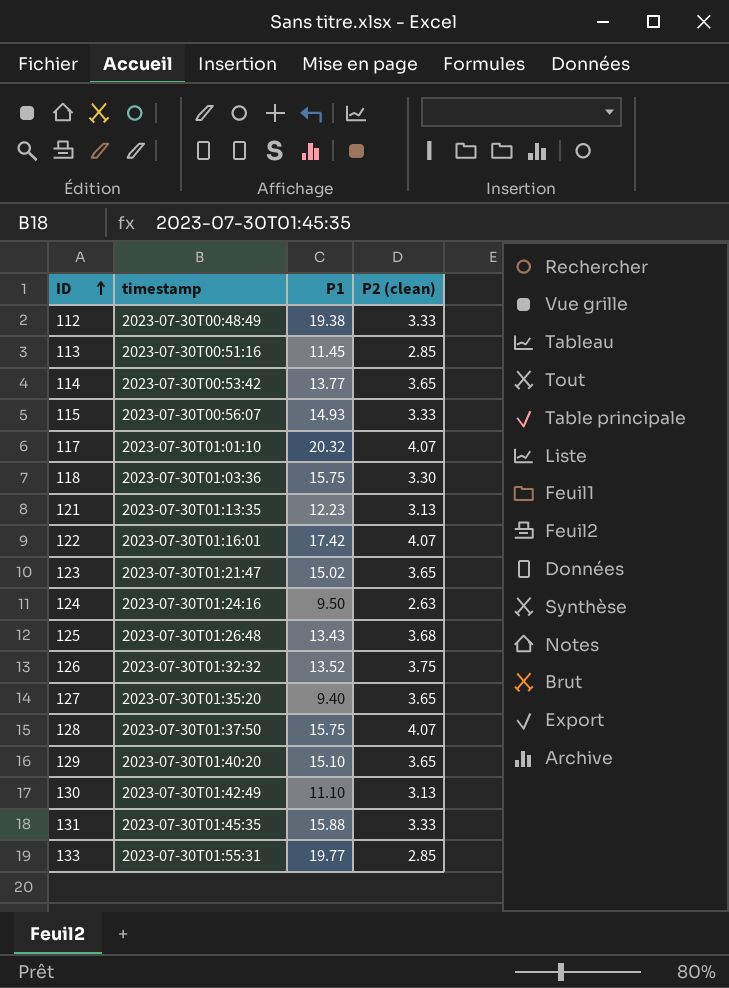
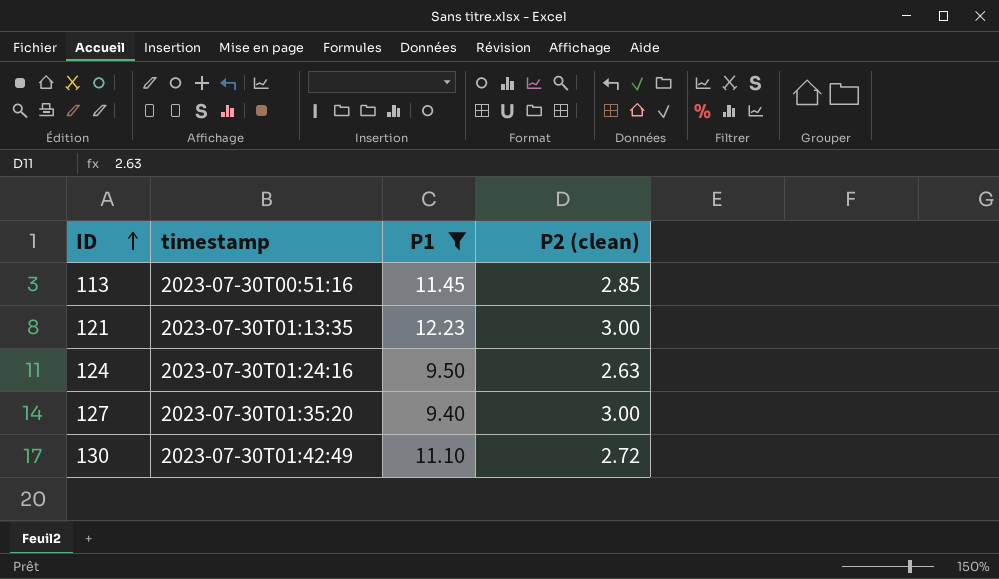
filter: none -> P1 <= 12.23
121 | P2 (clean): 3.13 -> 3.00
127 | P2 (clean): 3.65 -> 3.00
130 | P2 (clean): 3.13 -> 2.72

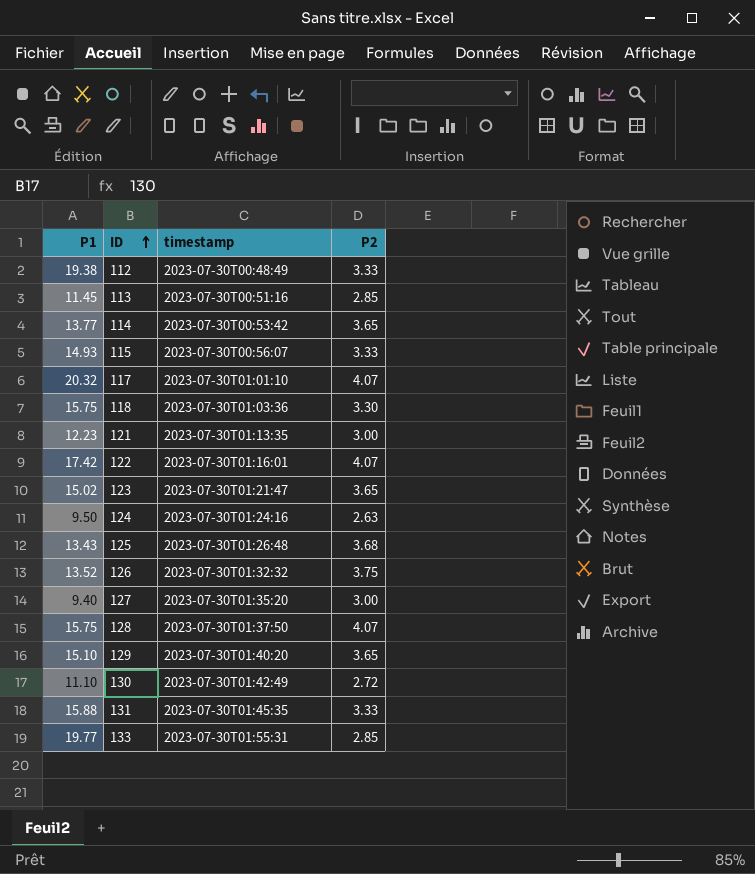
filter: P1 <= 12.23 -> none
column P1 | position: 3 -> 1
column name: P2 (clean) -> P2

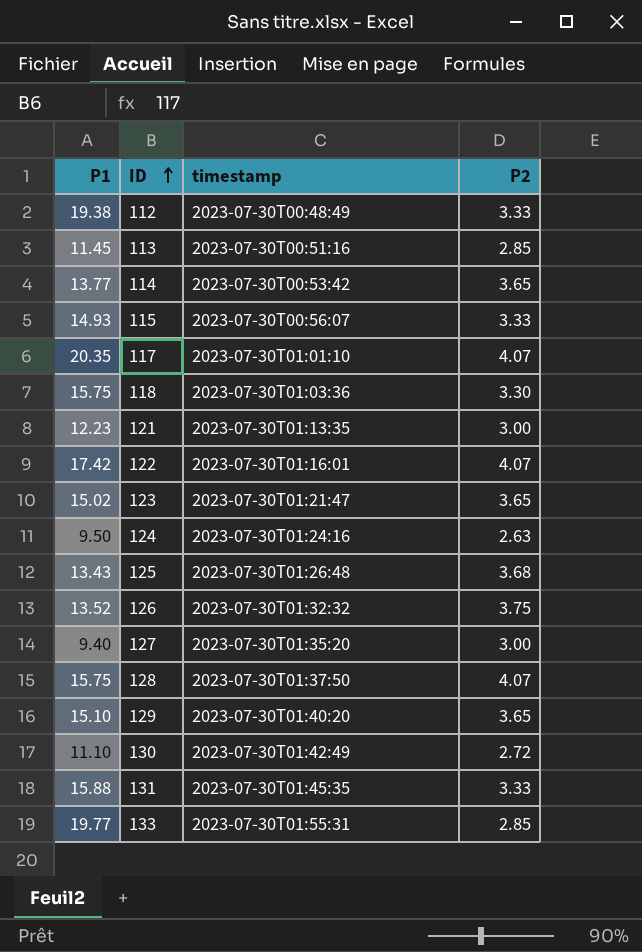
117 | P1: 20.32 -> 20.35

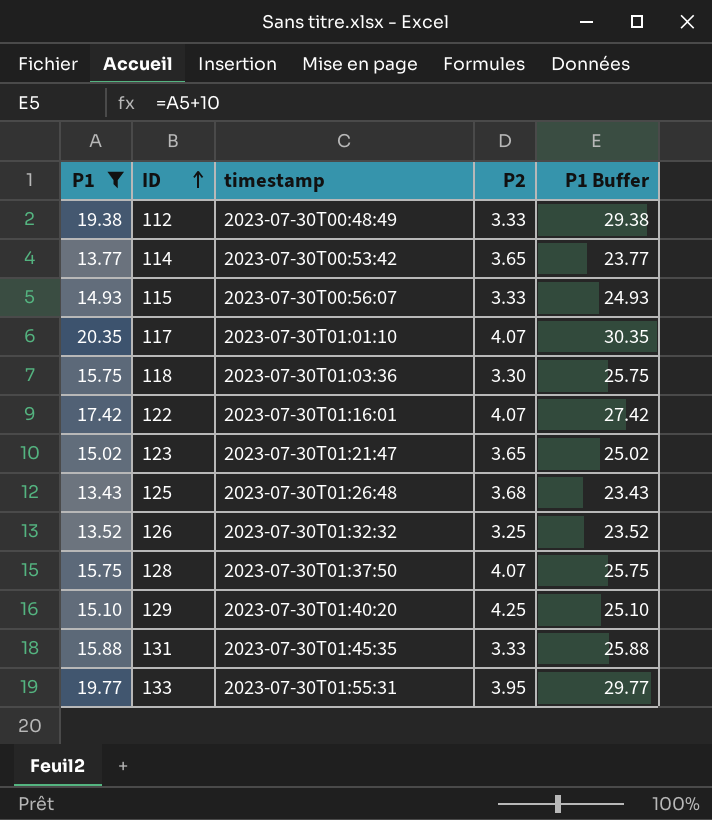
filter: none -> P1 >= 13.43
column P1 Buffer | formula: none -> [P1] + 10
126 | P2: 3.75 -> 3.25
129 | P2: 3.65 -> 4.25
133 | P2: 2.85 -> 3.95

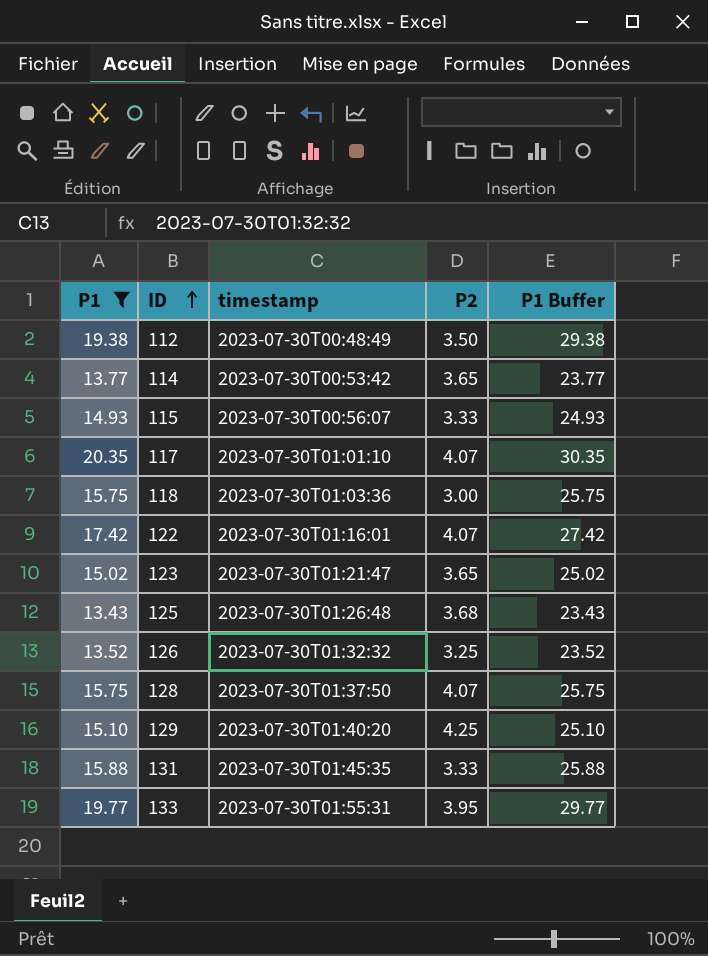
112 | P2: 3.33 -> 3.50
118 | P2: 3.30 -> 3.00

